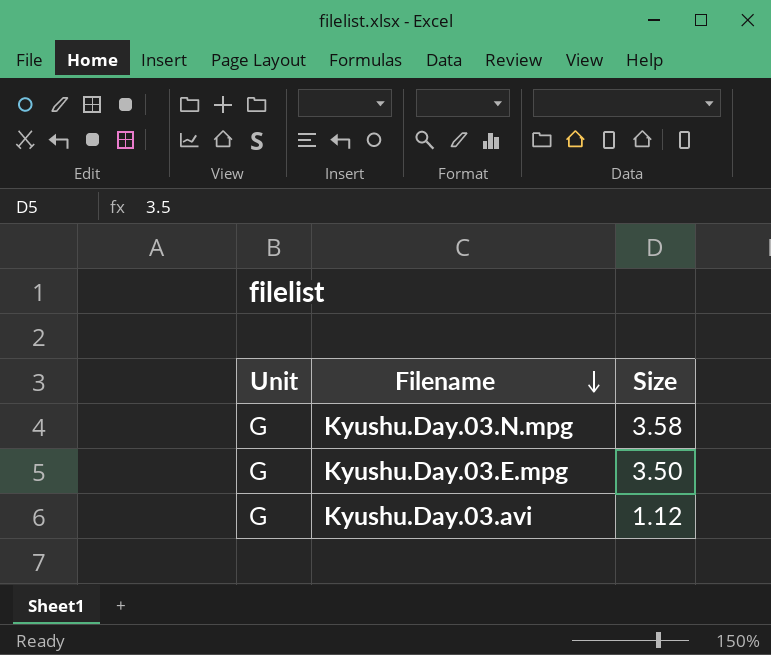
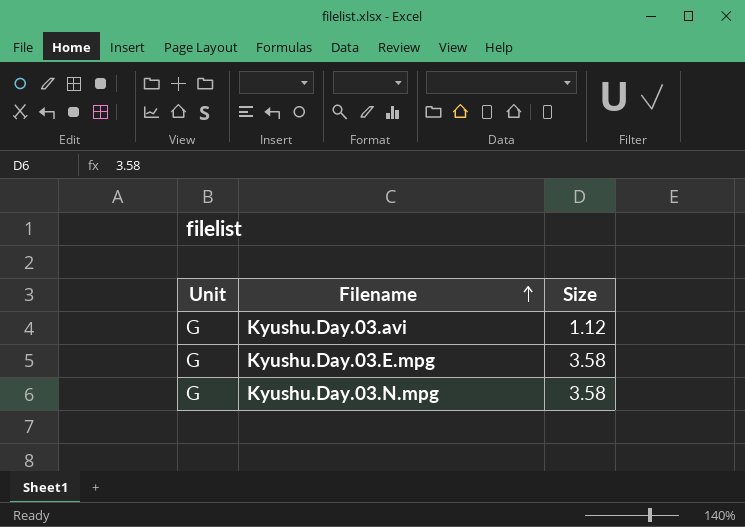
row order: Filename descending -> Filename ascending
Kyushu.Day.03.E.mpg | Size: 3.50 -> 3.58

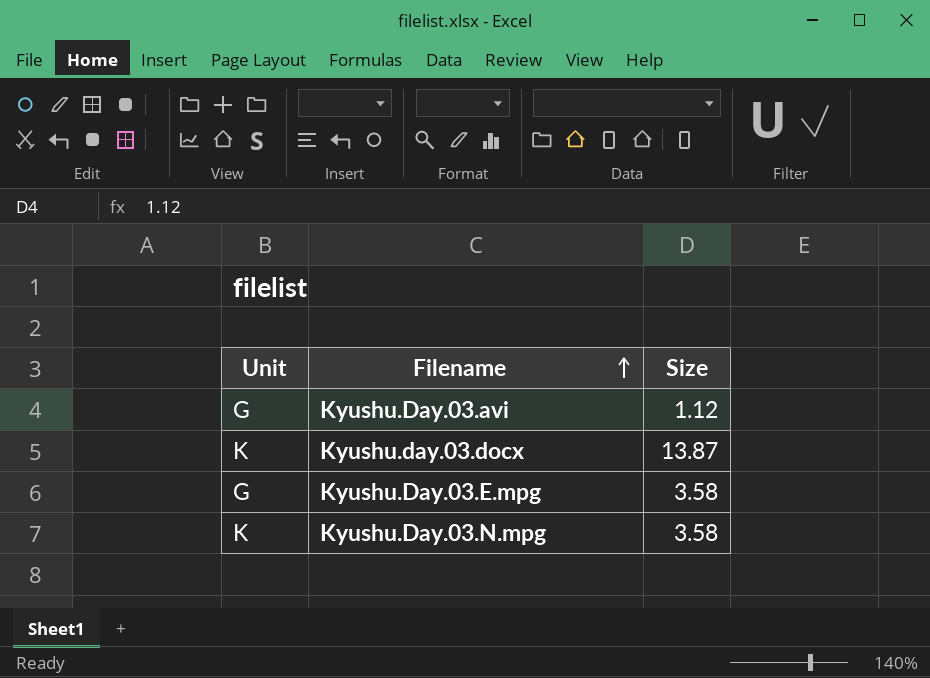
row Kyushu.day.03.docx: none -> K | 13.87
Kyushu.Day.03.N.mpg | Unit: G -> K

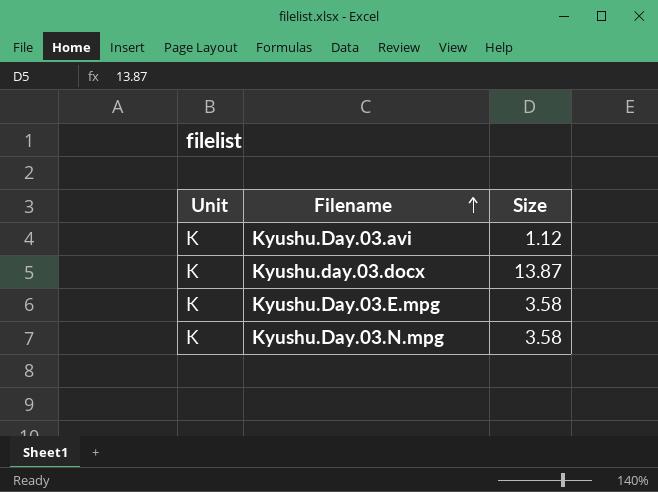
Kyushu.Day.03.avi | Unit: G -> K
Kyushu.Day.03.E.mpg | Unit: G -> K

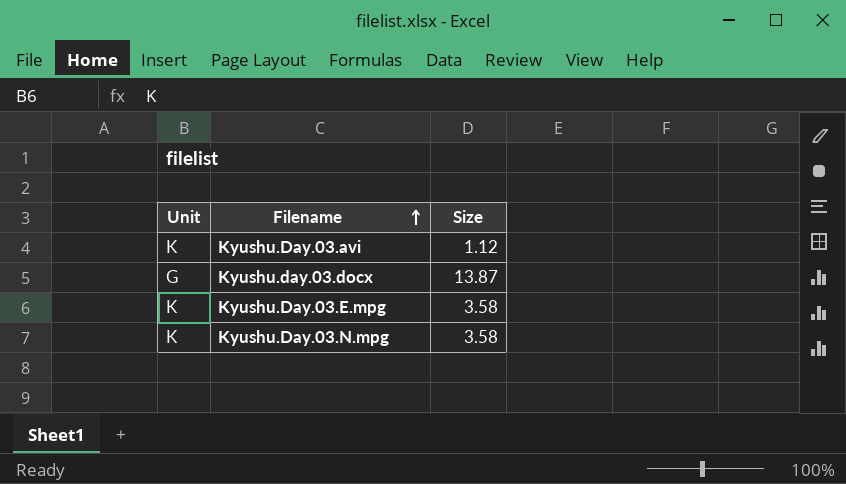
Kyushu.day.03.docx | Unit: K -> G

